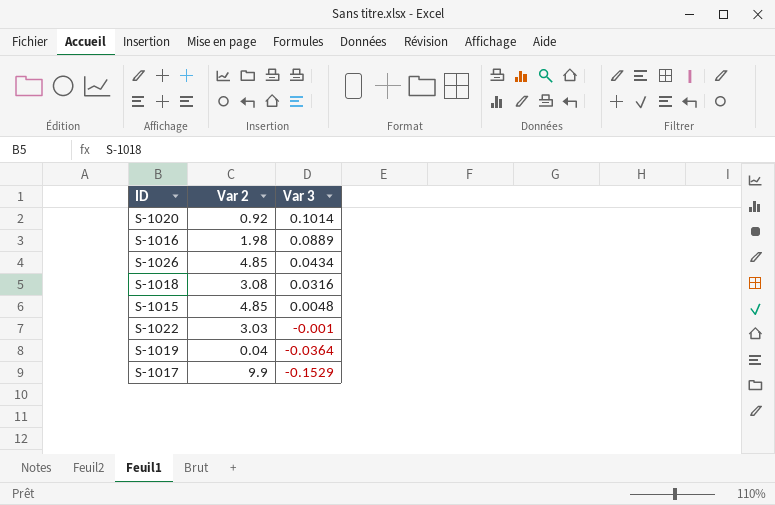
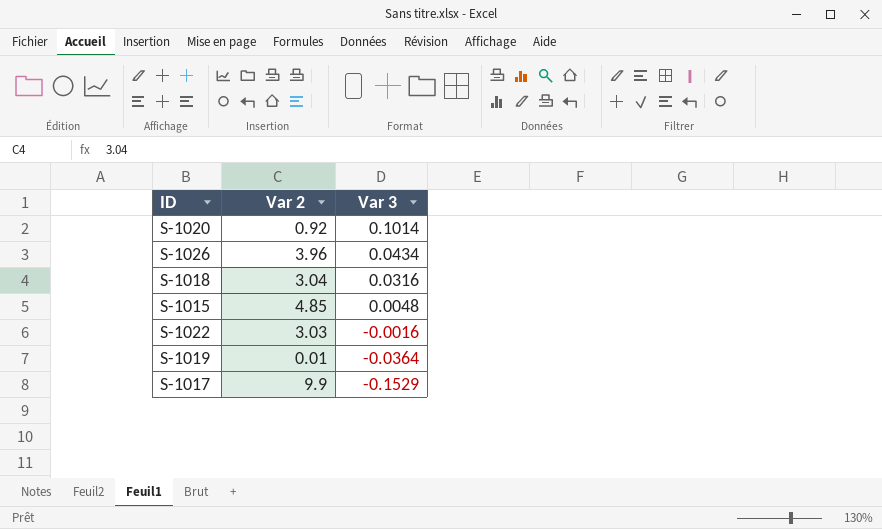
row S-1016: 1.98 | 0.0889 -> none
S-1026 | Var 2: 4.85 -> 3.96
S-1018 | Var 2: 3.08 -> 3.04
S-1022 | Var 3: -0.001 -> -0.0016
S-1019 | Var 2: 0.04 -> 0.01

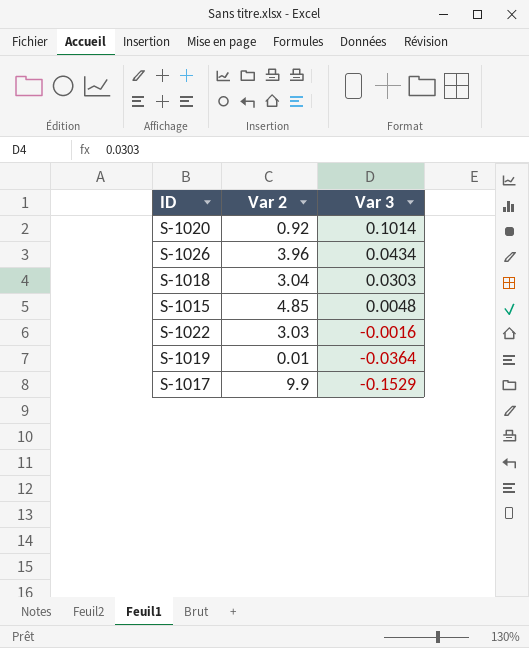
S-1018 | Var 3: 0.0316 -> 0.0303

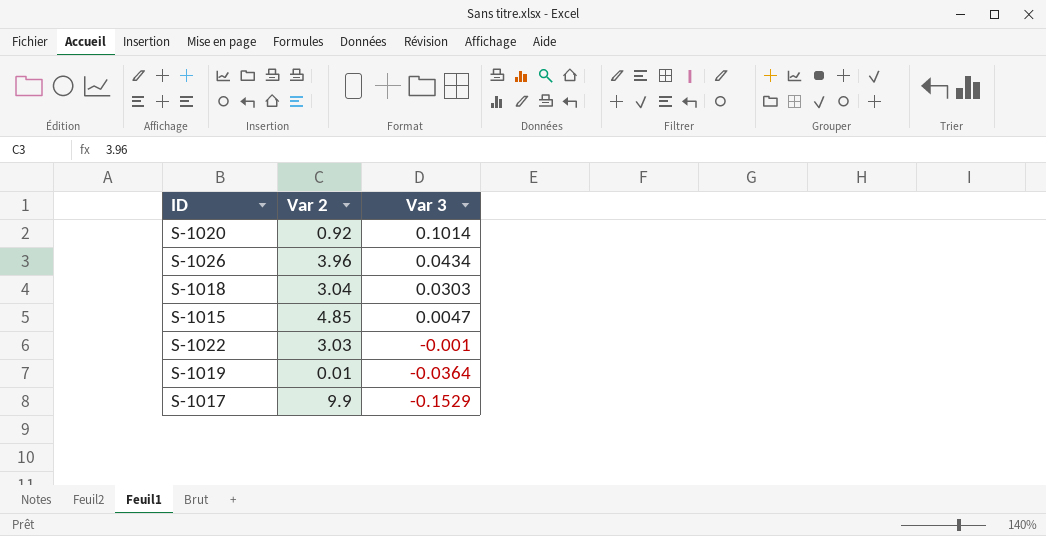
S-1015 | Var 3: 0.0048 -> 0.0047
S-1022 | Var 3: -0.0016 -> -0.001

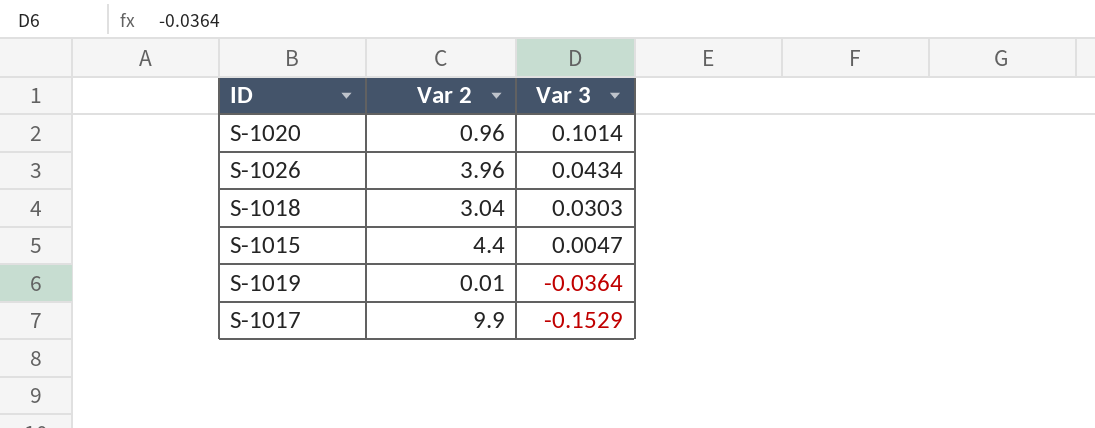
row S-1022: 3.03 | -0.001 -> none
S-1020 | Var 2: 0.92 -> 0.96
S-1015 | Var 2: 4.85 -> 4.4

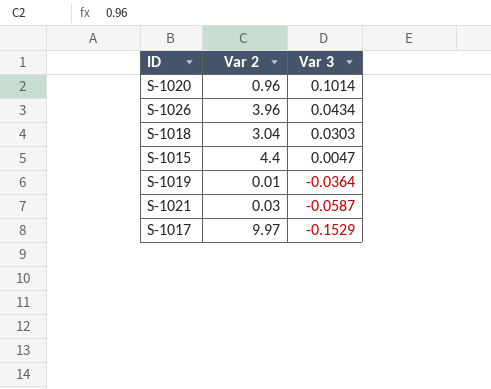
row S-1021: none -> 0.03 | -0.0587
S-1017 | Var 2: 9.9 -> 9.97

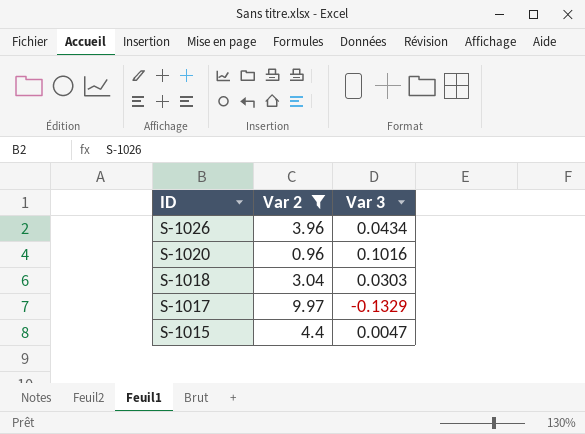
filter: none -> Var 2 >= 0.96
row order: Var 3 descending -> ID descending
S-1020 | Var 3: 0.1014 -> 0.1016
S-1017 | Var 3: -0.1529 -> -0.1329

